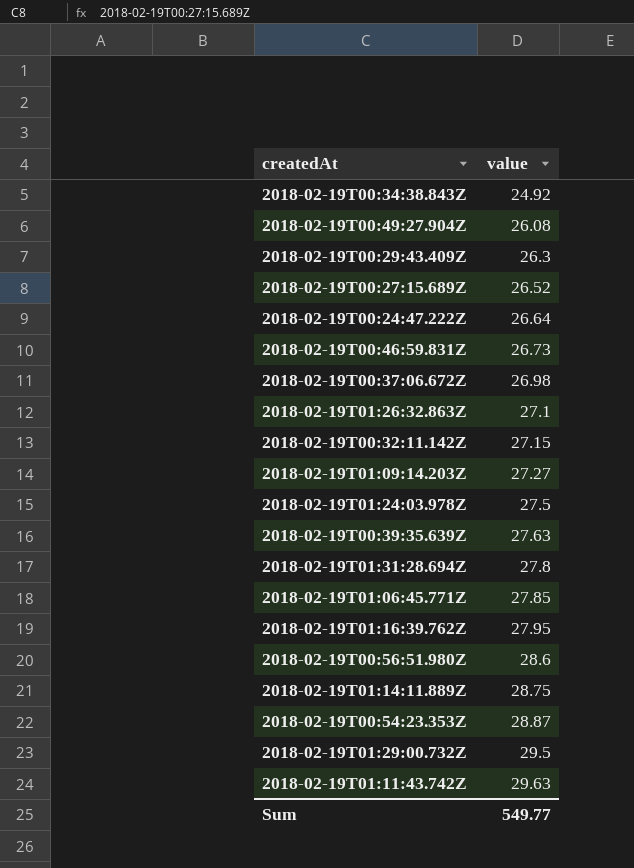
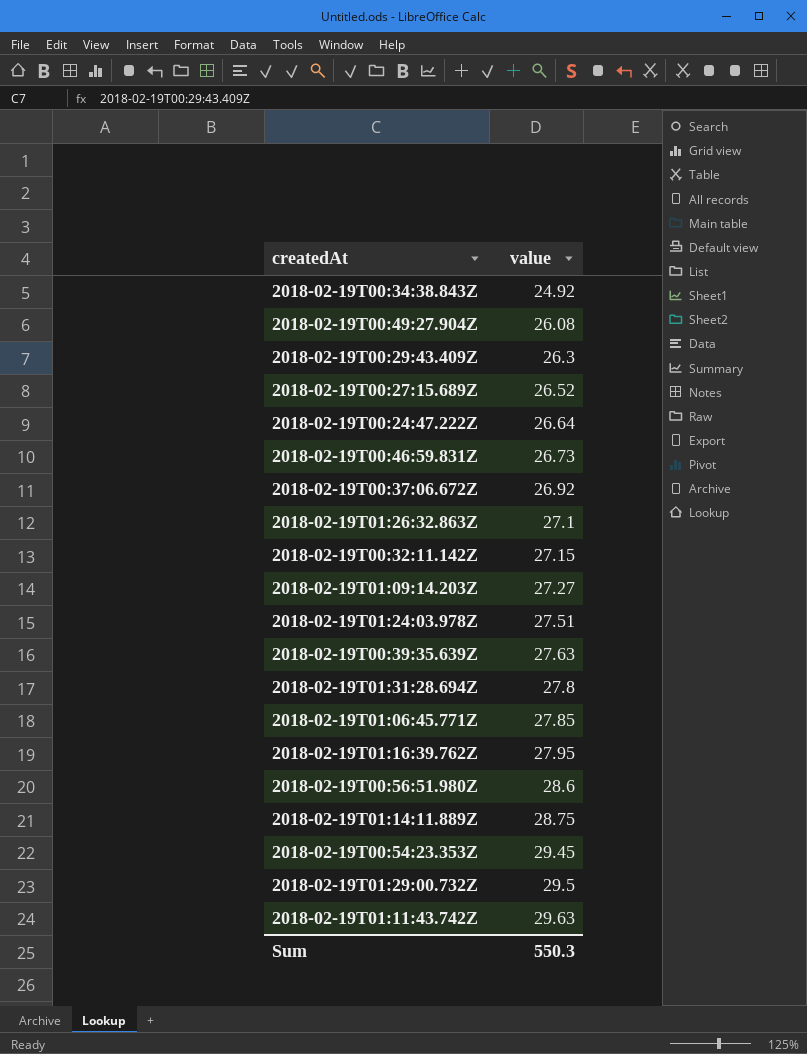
2018-02-19T00:37:06.672Z | value: 26.98 -> 26.92
2018-02-19T01:24:03.978Z | value: 27.5 -> 27.51
2018-02-19T00:54:23.353Z | value: 28.87 -> 29.45
Sum | value: 549.77 -> 550.3

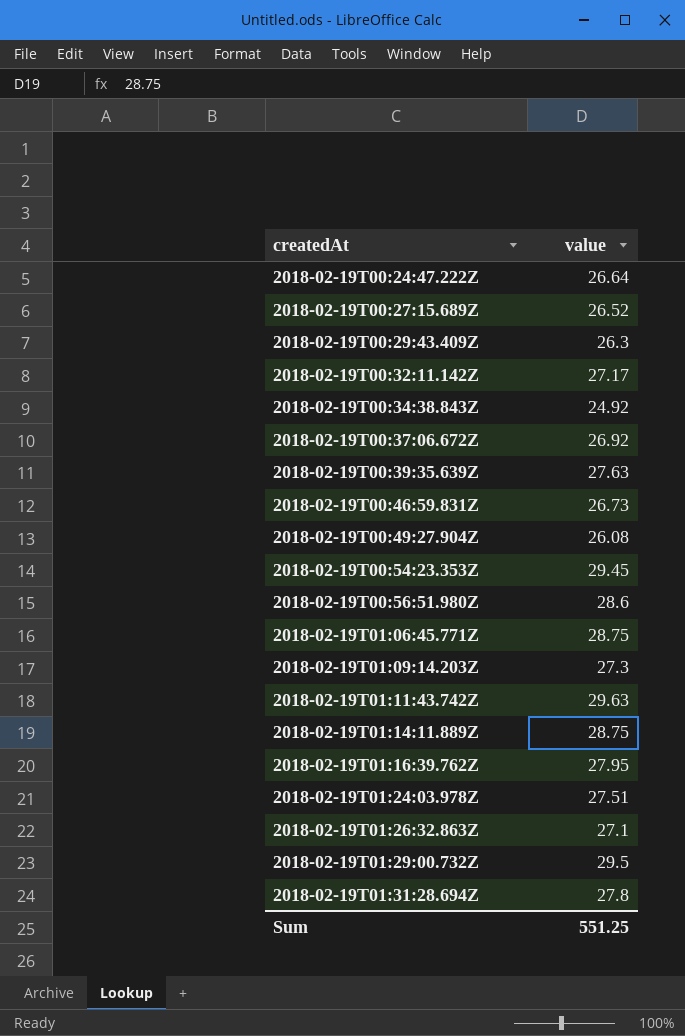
row order: value ascending -> createdAt ascending
2018-02-19T00:32:11.142Z | value: 27.15 -> 27.17
2018-02-19T01:06:45.771Z | value: 27.85 -> 28.75
2018-02-19T01:09:14.203Z | value: 27.27 -> 27.3
Sum | value: 550.3 -> 551.25

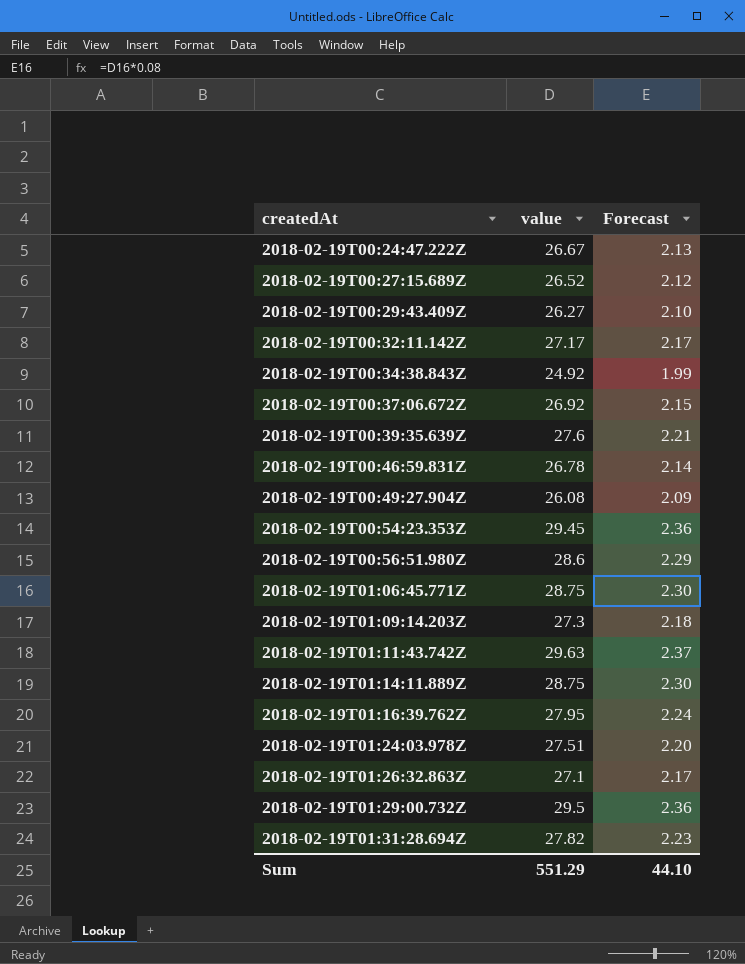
column Forecast | formula: none -> [value] * 0.08
2018-02-19T00:24:47.222Z | value: 26.64 -> 26.67
2018-02-19T00:29:43.409Z | value: 26.3 -> 26.27
2018-02-19T00:39:35.639Z | value: 27.63 -> 27.6
2018-02-19T00:46:59.831Z | value: 26.73 -> 26.78
2018-02-19T01:31:28.694Z | value: 27.8 -> 27.82
Sum | value: 551.25 -> 551.29

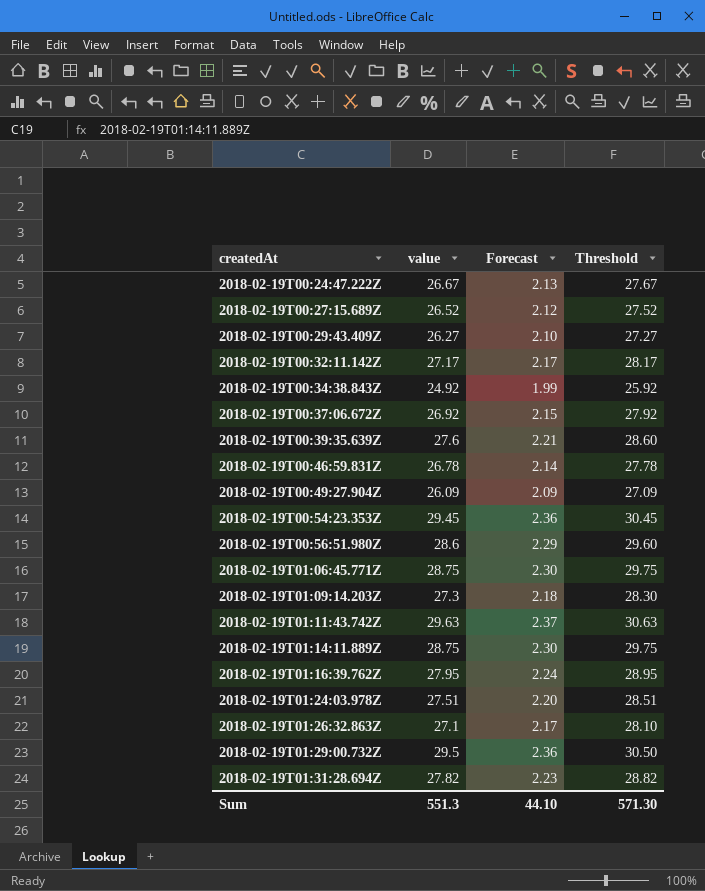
column Threshold | formula: none -> [value] + 1
2018-02-19T00:49:27.904Z | value: 26.08 -> 26.09
Sum | value: 551.29 -> 551.3

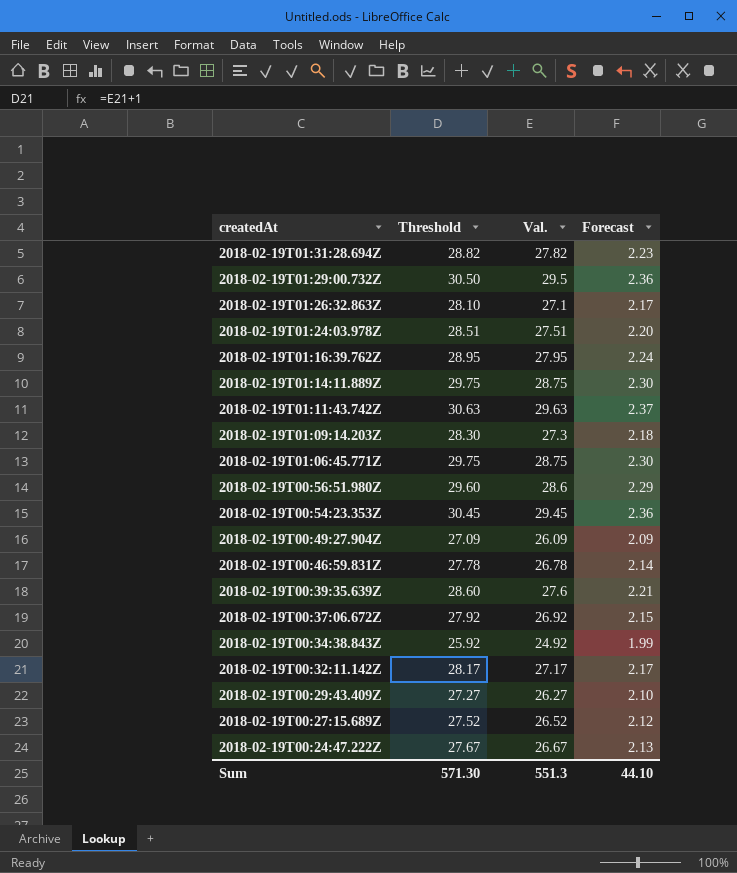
row order: createdAt ascending -> createdAt descending
column Threshold | position: 4 -> 2
column name: value -> Val.

